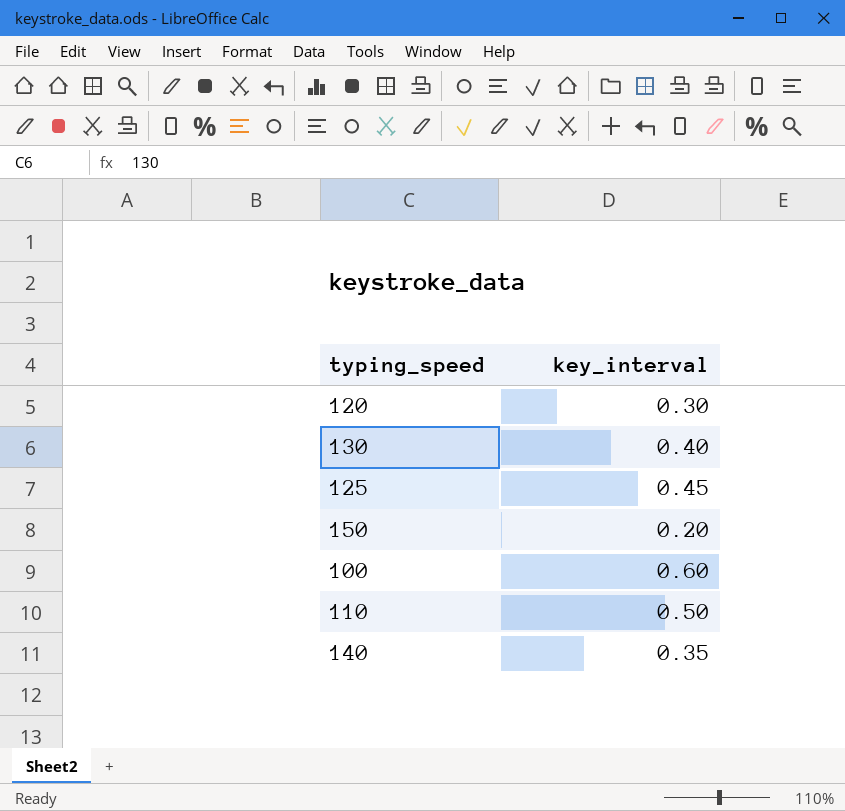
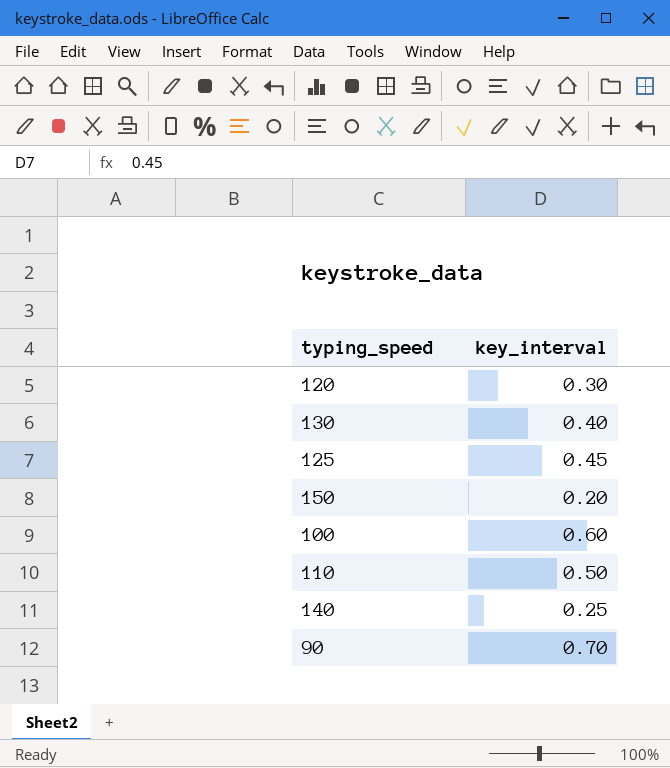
140 | key_interval: 0.35 -> 0.25
row 90: none -> 0.70

